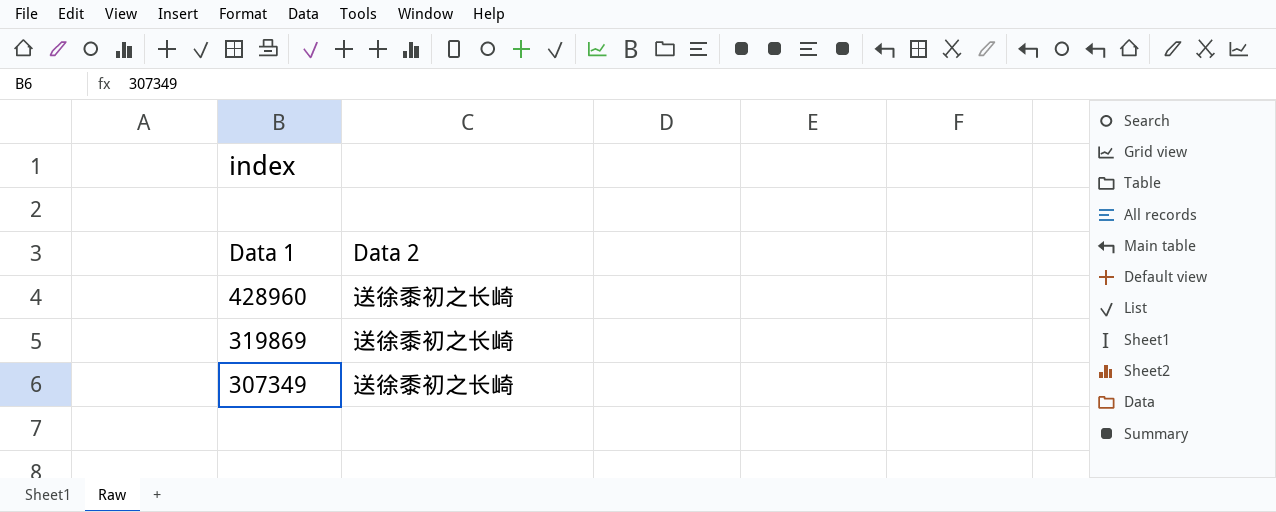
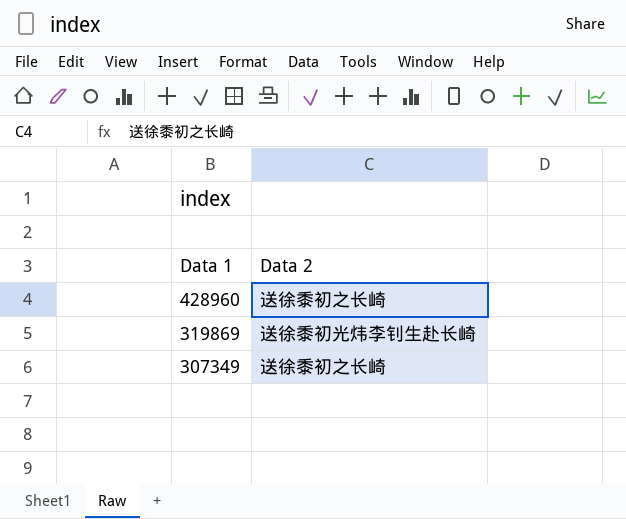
319869 | Data 2: 送徐黍初之长崎 -> 送徐黍初光炜李钊生赴长崎

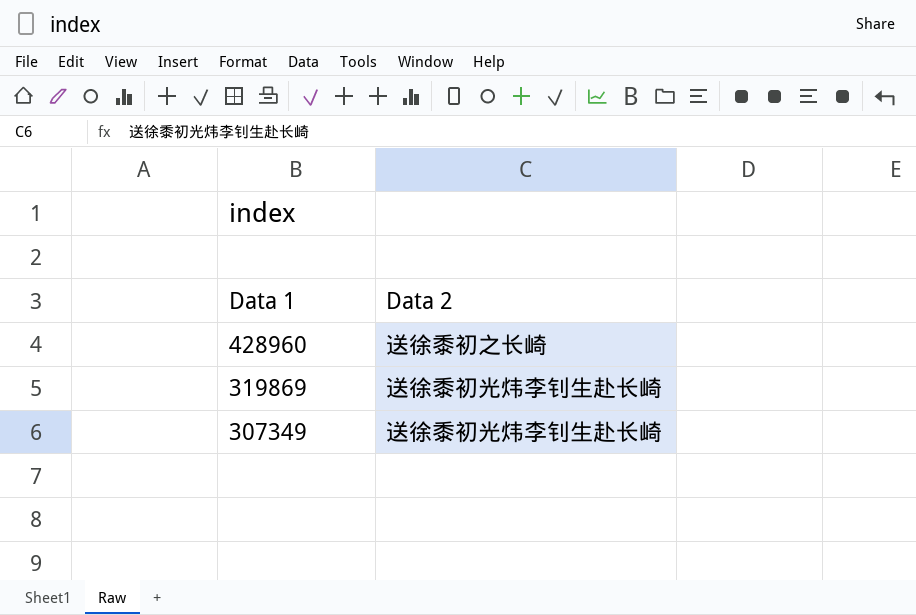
307349 | Data 2: 送徐黍初之长崎 -> 送徐黍初光炜李钊生赴长崎

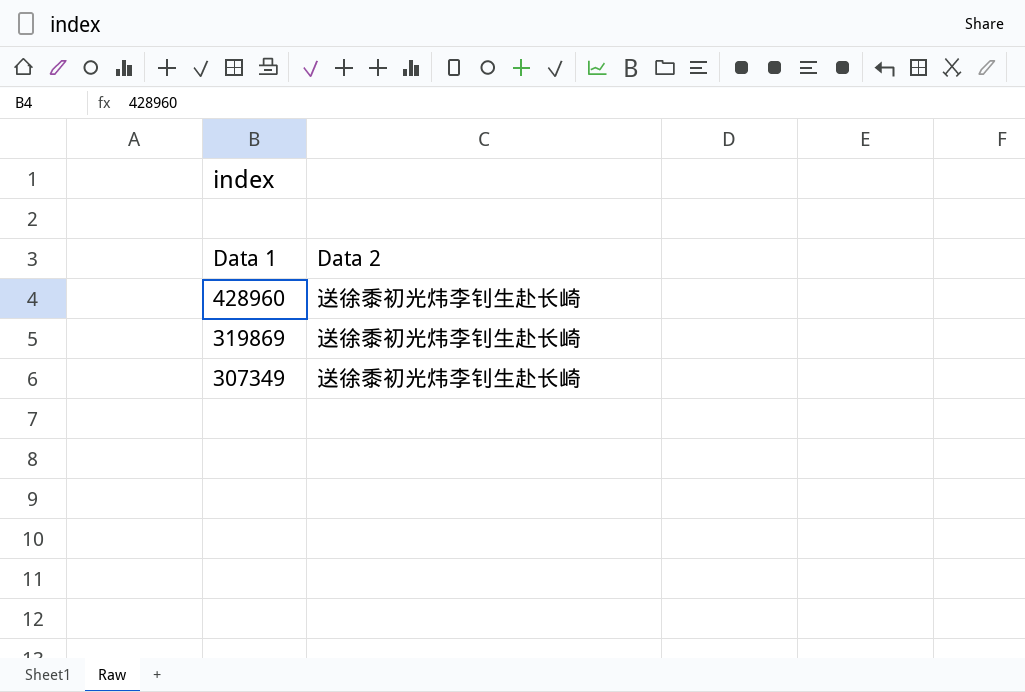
428960 | Data 2: 送徐黍初之长崎 -> 送徐黍初光炜李钊生赴长崎

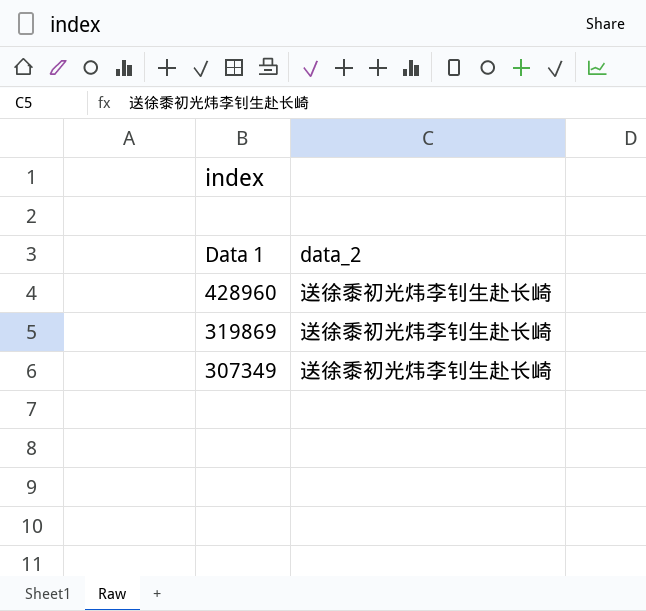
column name: Data 2 -> data_2

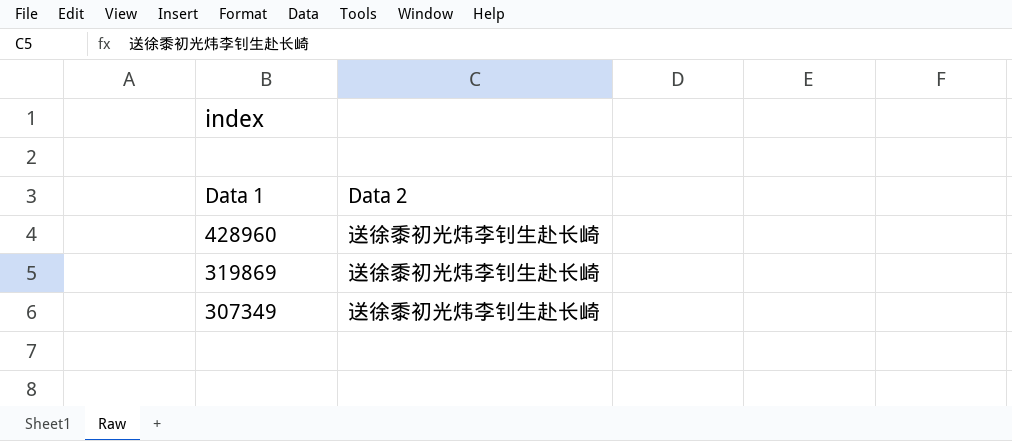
column name: data_2 -> Data 2

